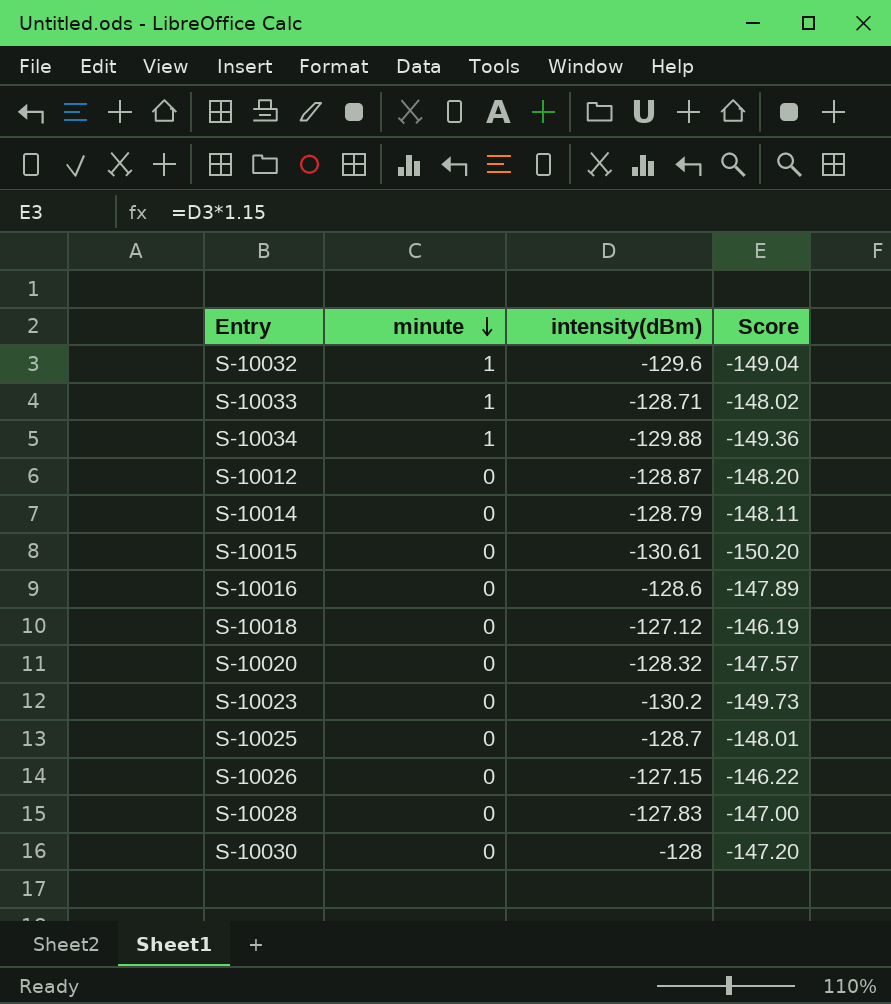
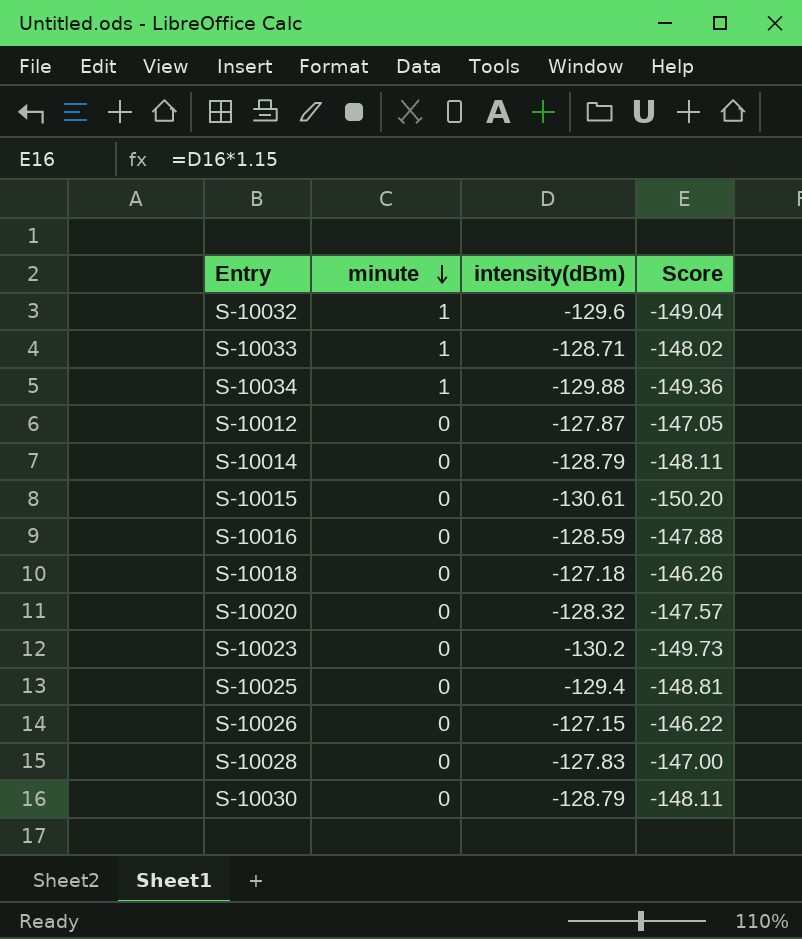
S-10012 | intensity(dBm): -128.87 -> -127.87
S-10012 | Score: -148.20 -> -147.05
S-10016 | intensity(dBm): -128.6 -> -128.59
S-10016 | Score: -147.89 -> -147.88
S-10018 | intensity(dBm): -127.12 -> -127.18
S-10018 | Score: -146.19 -> -146.26
S-10025 | intensity(dBm): -128.7 -> -129.4
S-10025 | Score: -148.01 -> -148.81
S-10030 | intensity(dBm): -128 -> -128.79
S-10030 | Score: -147.20 -> -148.11

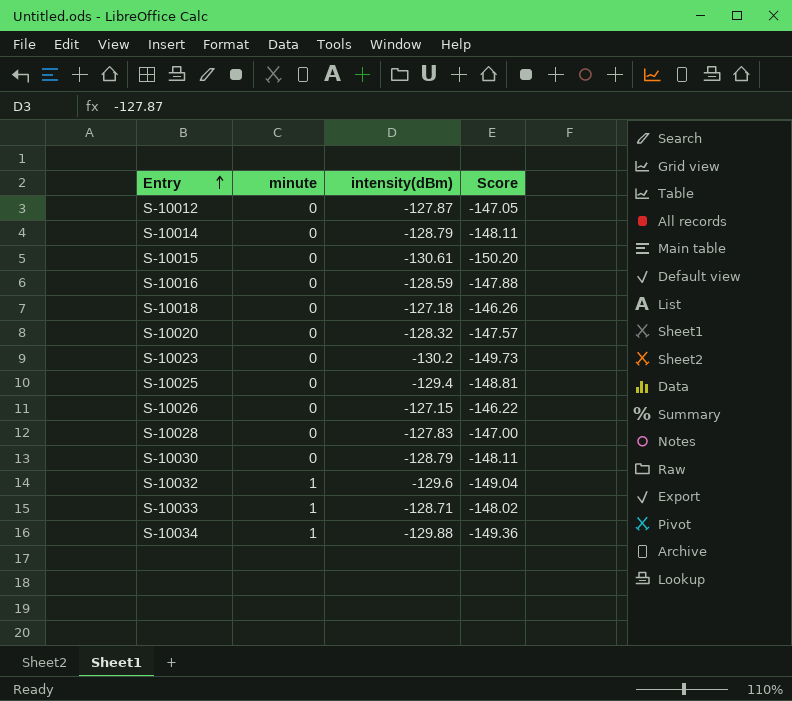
row order: minute descending -> Entry ascending

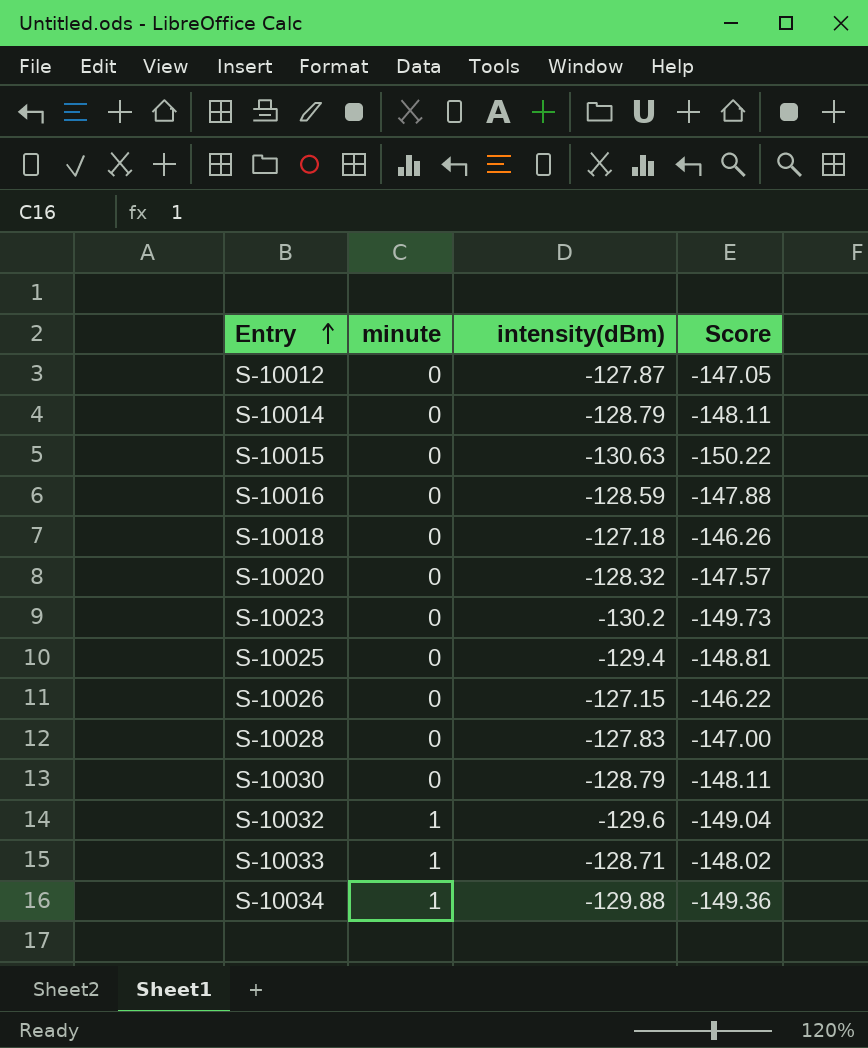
S-10015 | intensity(dBm): -130.61 -> -130.63
S-10015 | Score: -150.20 -> -150.22

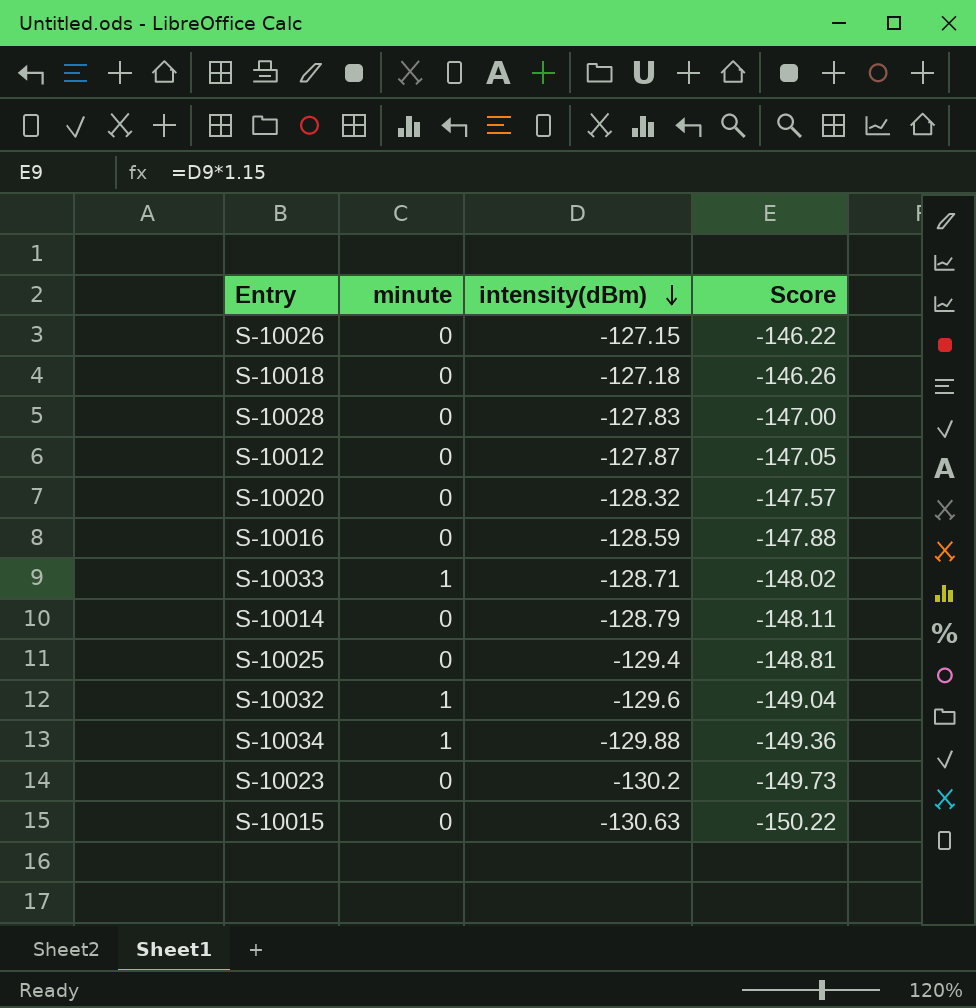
row order: Entry ascending -> intensity(dBm) descending
row S-10030: 0 | -128.79 | -148.11 -> none

